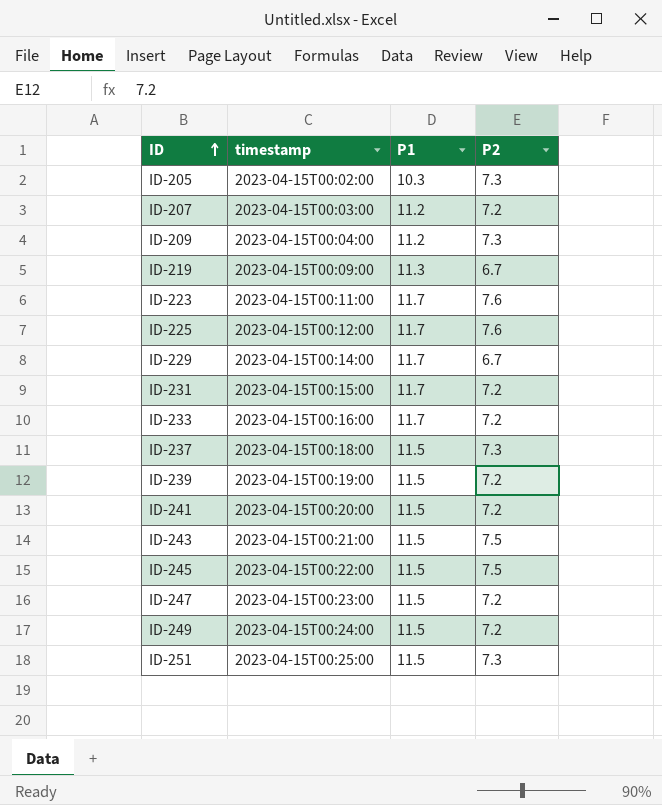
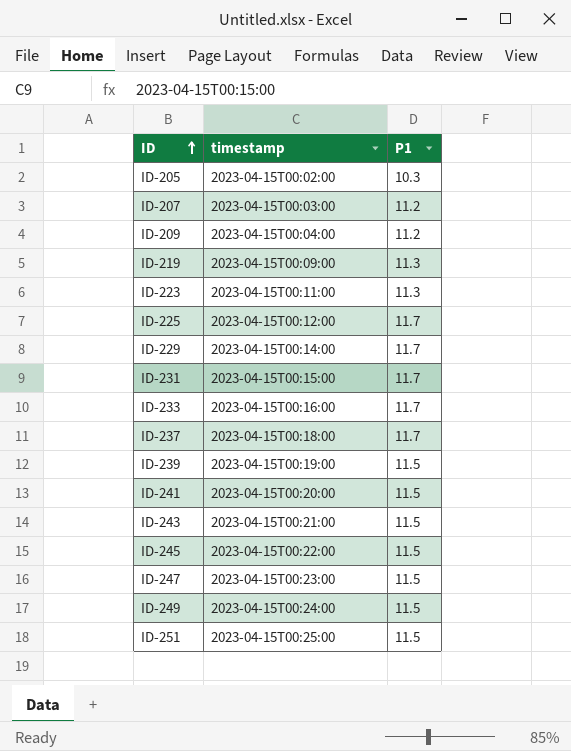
column P2 | position: 4 -> none
ID-223 | P1: 11.7 -> 11.3
ID-237 | P1: 11.5 -> 11.7

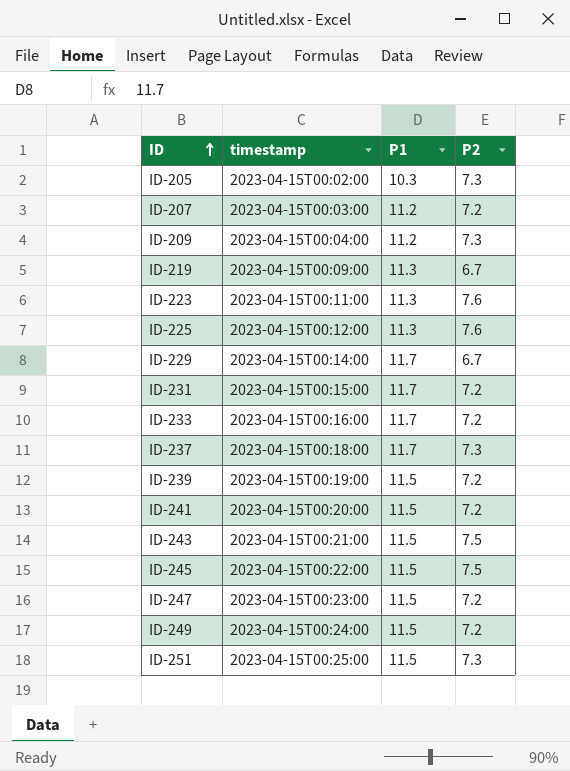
column P2 | position: none -> 4
ID-225 | P1: 11.7 -> 11.3

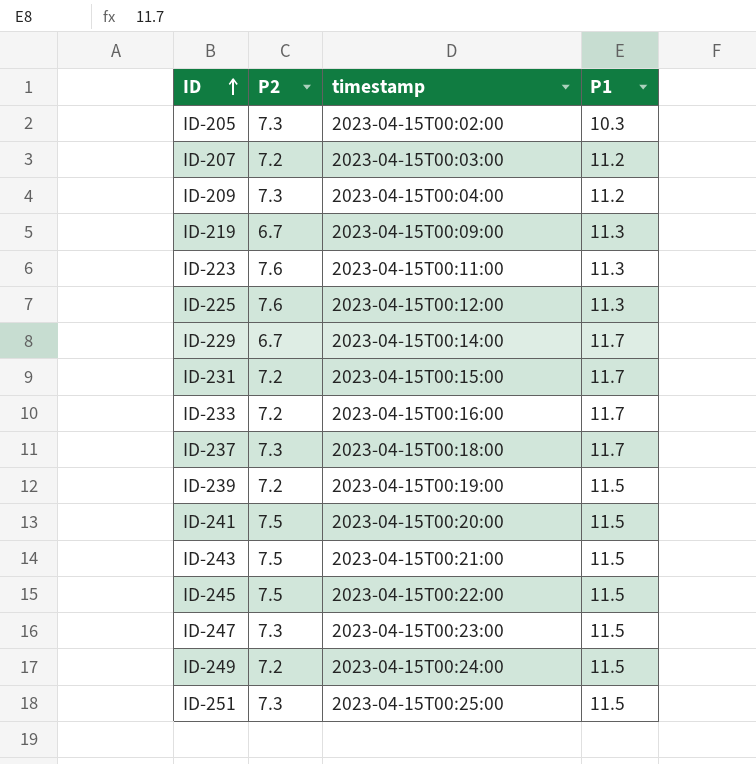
column P2 | position: 4 -> 2
ID-241 | P2: 7.2 -> 7.5
ID-247 | P2: 7.2 -> 7.3

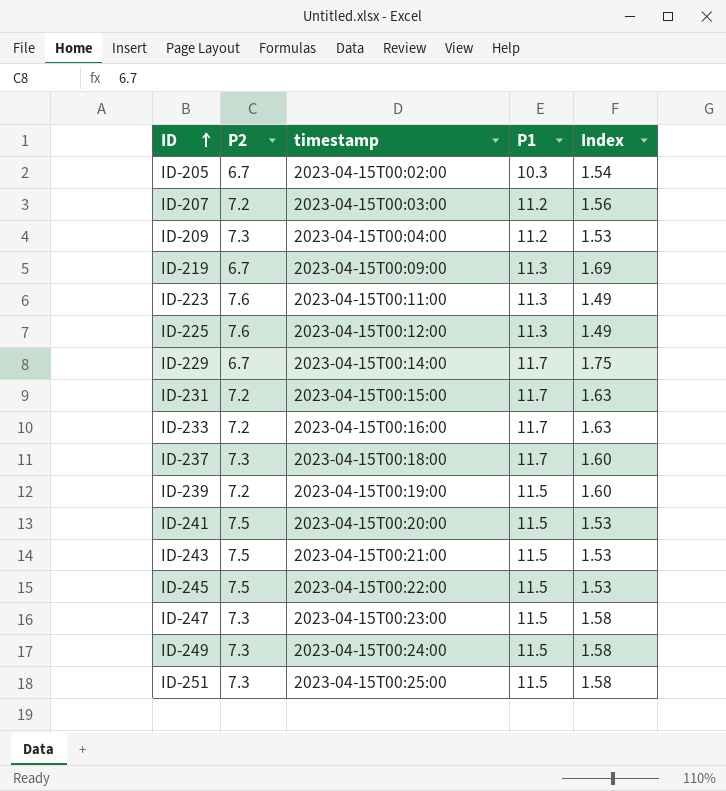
column Index | formula: none -> [P1] / [P2]
ID-205 | P2: 7.3 -> 6.7
ID-249 | P2: 7.2 -> 7.3

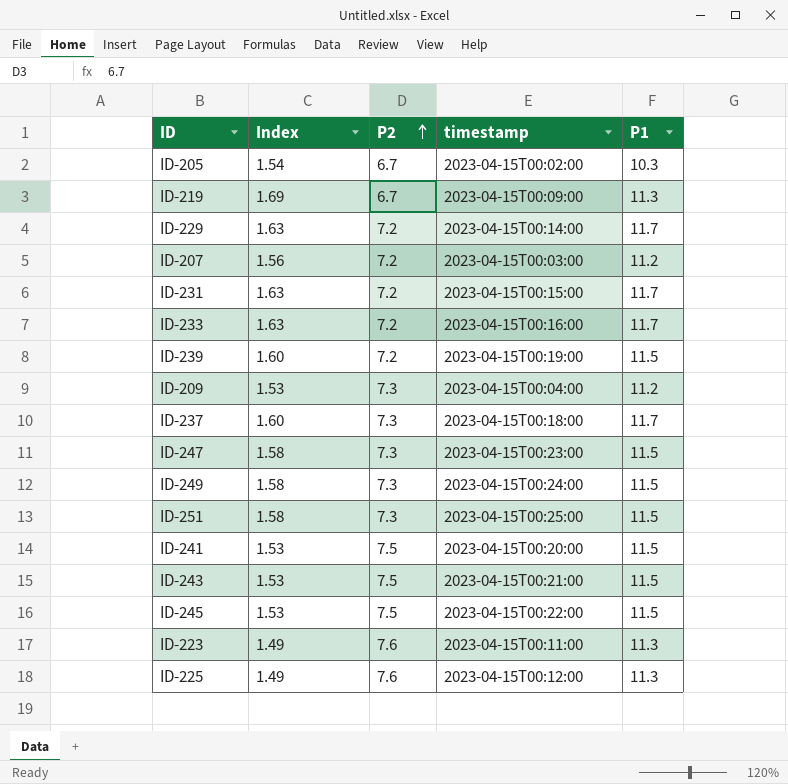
row order: ID ascending -> P2 ascending
column Index | position: 5 -> 2
ID-229 | Index: 1.75 -> 1.63
ID-229 | P2: 6.7 -> 7.2

